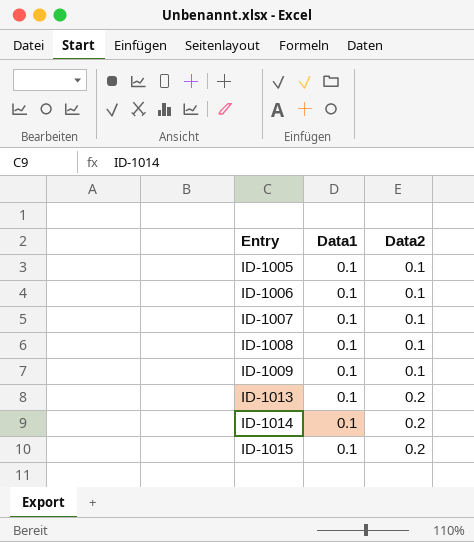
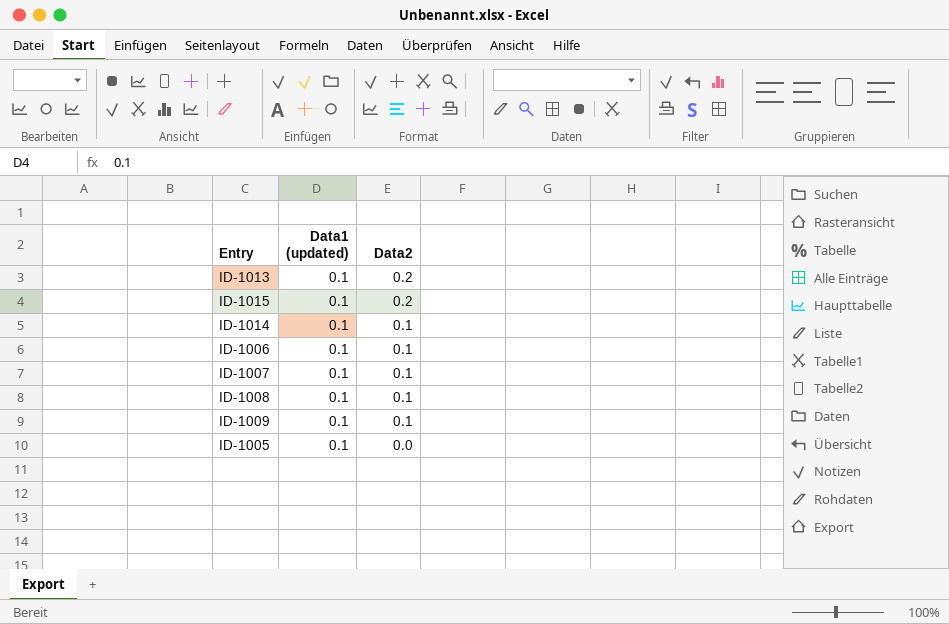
row order: Entry ascending -> Data2 descending
column name: Data1 -> Data1 (updated)
ID-1014 | Data2: 0.2 -> 0.1
ID-1005 | Data2: 0.1 -> 0.0

